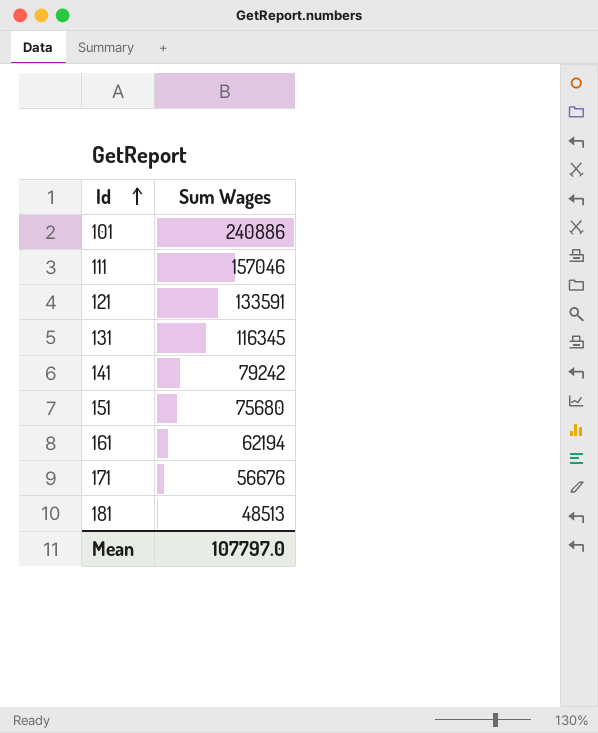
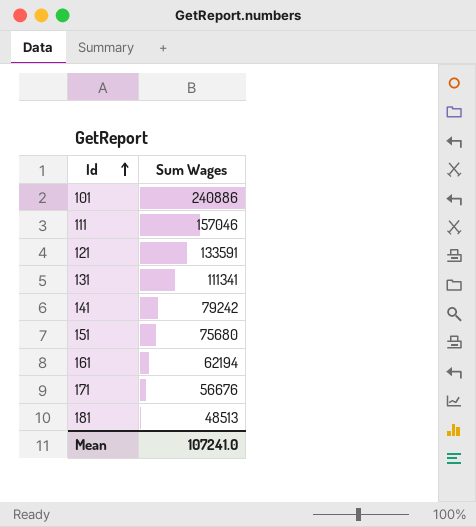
131 | Sum Wages: 116345 -> 111341
Mean | Sum Wages: 107797.0 -> 107241.0

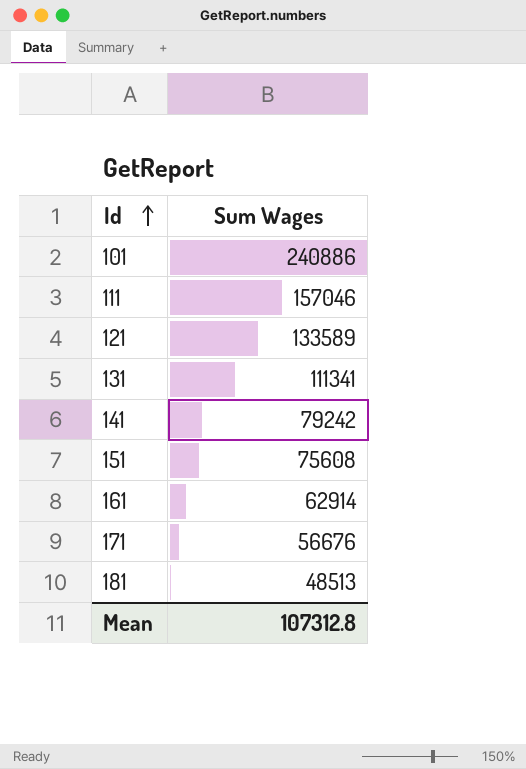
121 | Sum Wages: 133591 -> 133589
151 | Sum Wages: 75680 -> 75608
161 | Sum Wages: 62194 -> 62914
Mean | Sum Wages: 107241.0 -> 107312.8

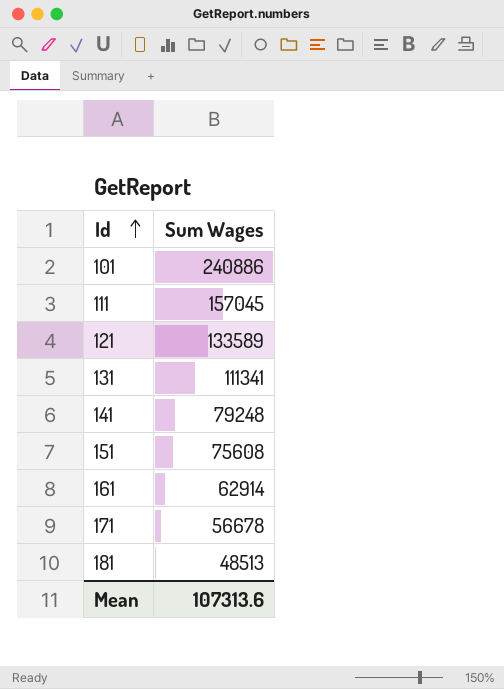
111 | Sum Wages: 157046 -> 157045
141 | Sum Wages: 79242 -> 79248
171 | Sum Wages: 56676 -> 56678
Mean | Sum Wages: 107312.8 -> 107313.6

